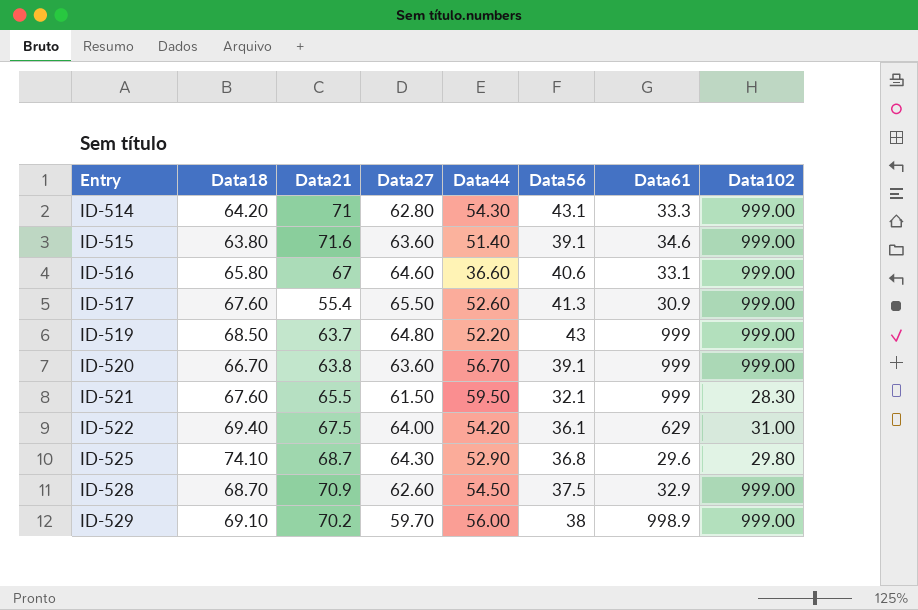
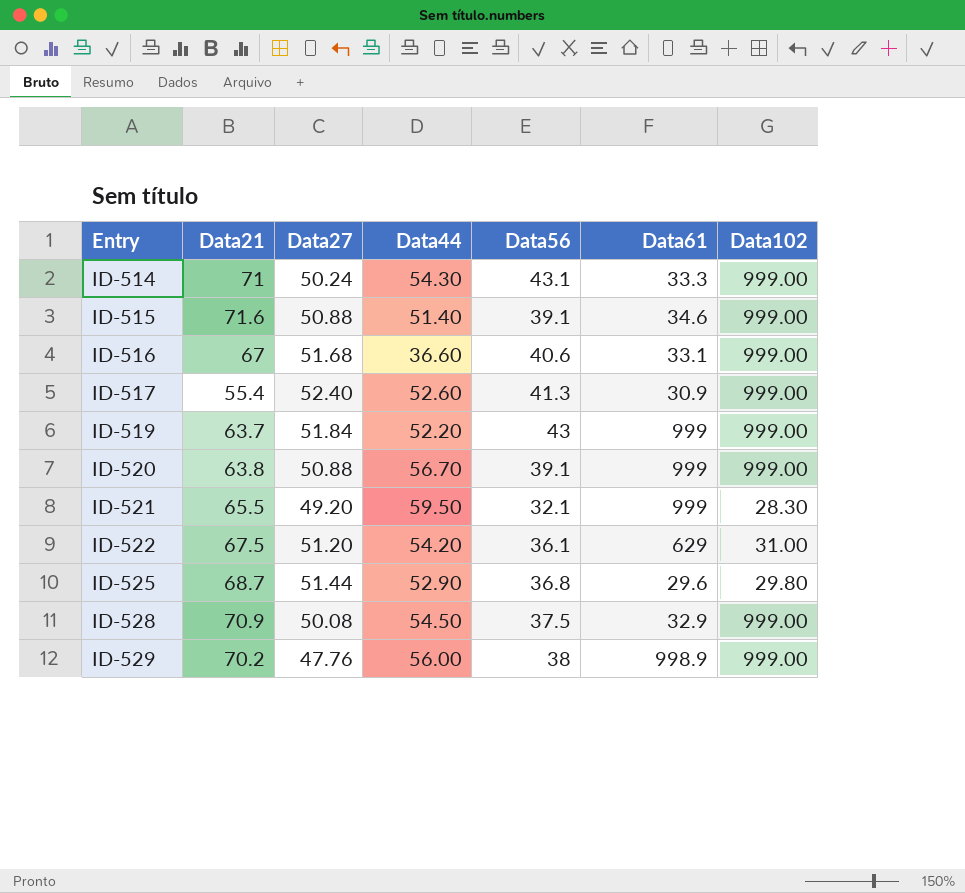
column Data18 | position: 2 -> none
ID-514 | Data27: 62.80 -> 50.24
ID-515 | Data27: 63.60 -> 50.88
ID-516 | Data27: 64.60 -> 51.68
ID-517 | Data27: 65.50 -> 52.40
ID-519 | Data27: 64.80 -> 51.84
ID-520 | Data27: 63.60 -> 50.88
ID-521 | Data27: 61.50 -> 49.20
ID-522 | Data27: 64.00 -> 51.20
ID-525 | Data27: 64.30 -> 51.44
ID-528 | Data27: 62.60 -> 50.08
ID-529 | Data27: 59.70 -> 47.76

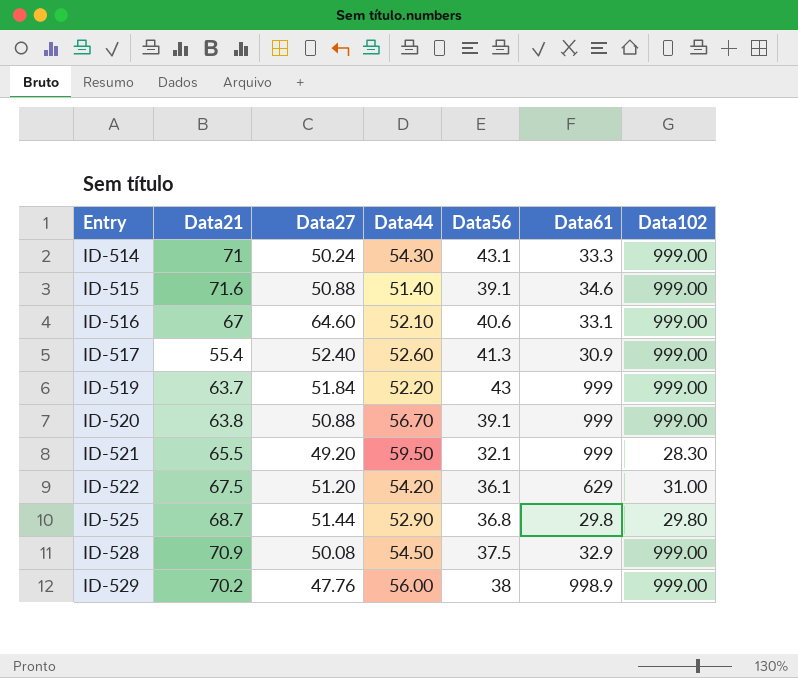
ID-516 | Data27: 51.68 -> 64.60
ID-516 | Data44: 36.60 -> 52.10
ID-525 | Data61: 29.6 -> 29.8

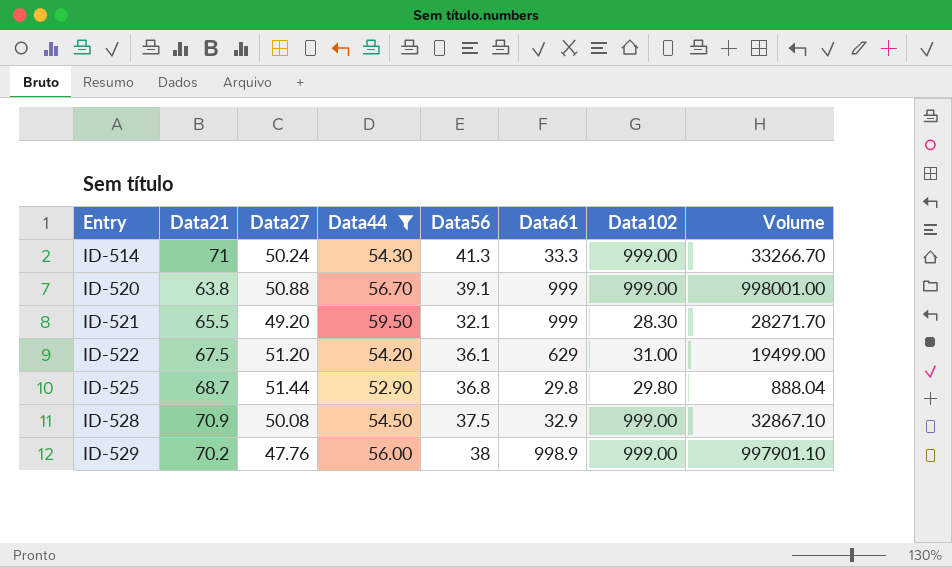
filter: none -> Data44 >= 52.90
column Volume | formula: none -> [Data61] * [Data102]
ID-514 | Data56: 43.1 -> 41.3

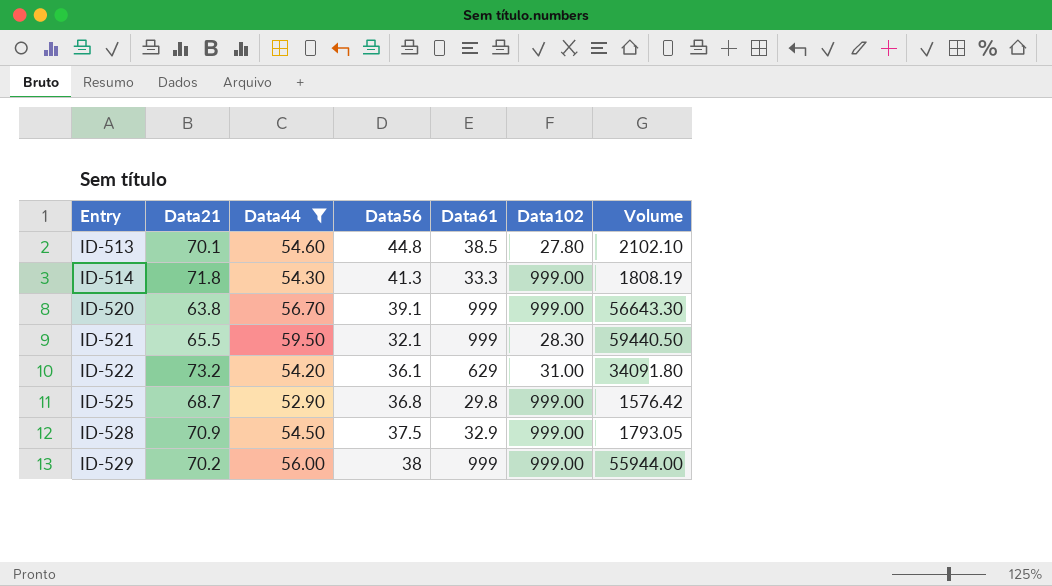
column Data27 | position: 3 -> none
column Volume | formula: [Data61] * [Data102] -> [Data44] * [Data61]
row ID-513: none -> 70.1 | 54.60 | 44.8 | 38.5 | 27.80 | 2102.10
ID-514 | Data21: 71 -> 71.8
ID-522 | Data21: 67.5 -> 73.2
ID-525 | Data102: 29.80 -> 999.00
ID-529 | Data61: 998.9 -> 999

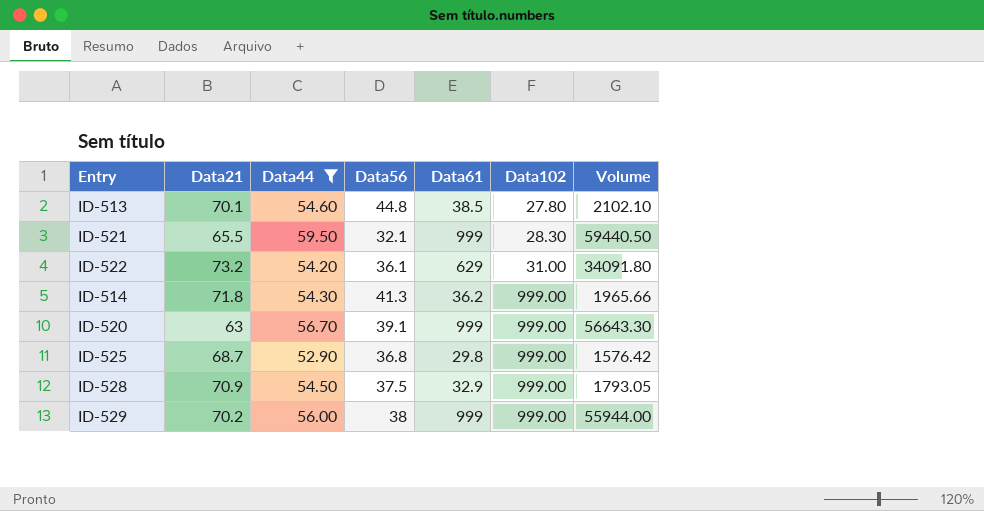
row order: Entry ascending -> Data102 ascending
ID-514 | Data61: 33.3 -> 36.2
ID-514 | Volume: 1808.19 -> 1965.66
ID-520 | Data21: 63.8 -> 63

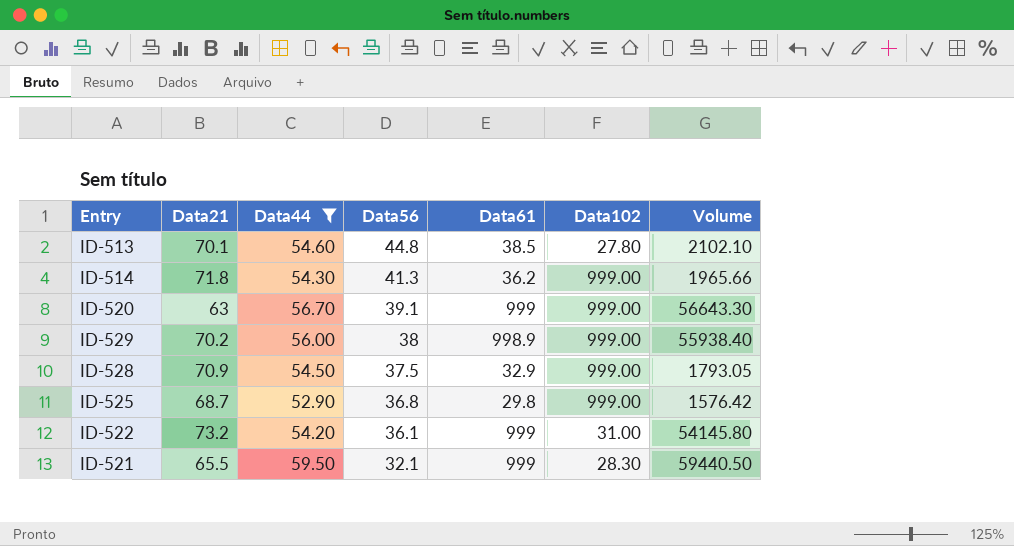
row order: Data102 ascending -> Data56 descending
ID-529 | Data61: 999 -> 998.9
ID-529 | Volume: 55944.00 -> 55938.40
ID-522 | Data61: 629 -> 999
ID-522 | Volume: 34091.80 -> 54145.80

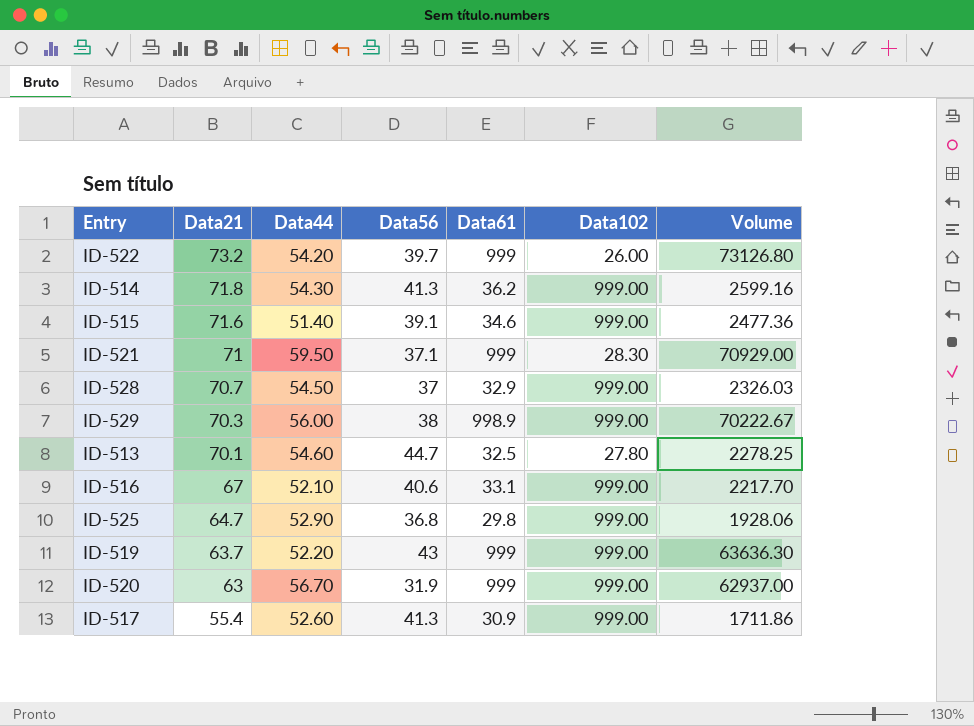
filter: Data44 >= 52.90 -> none
row order: Data56 descending -> Data21 descending
column Volume | formula: [Data44] * [Data61] -> [Data21] * [Data61]
ID-522 | Data56: 36.1 -> 39.7
ID-522 | Data102: 31.00 -> 26.00
ID-521 | Data21: 65.5 -> 71
ID-521 | Data56: 32.1 -> 37.1
ID-528 | Data21: 70.9 -> 70.7
ID-528 | Data56: 37.5 -> 37
ID-529 | Data21: 70.2 -> 70.3
ID-513 | Data56: 44.8 -> 44.7
ID-513 | Data61: 38.5 -> 32.5
ID-525 | Data21: 68.7 -> 64.7
ID-520 | Data56: 39.1 -> 31.9

